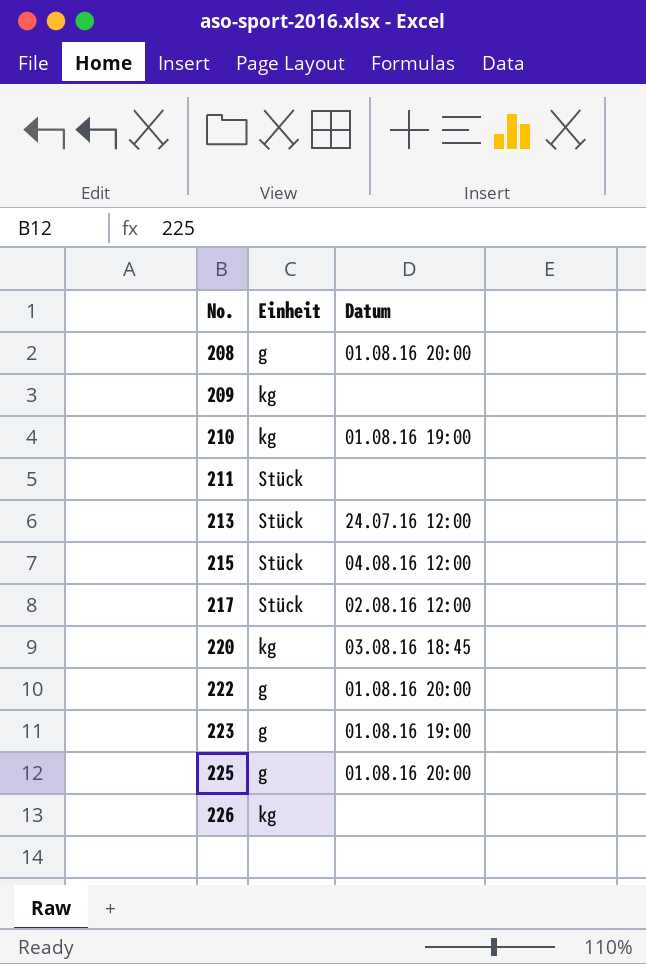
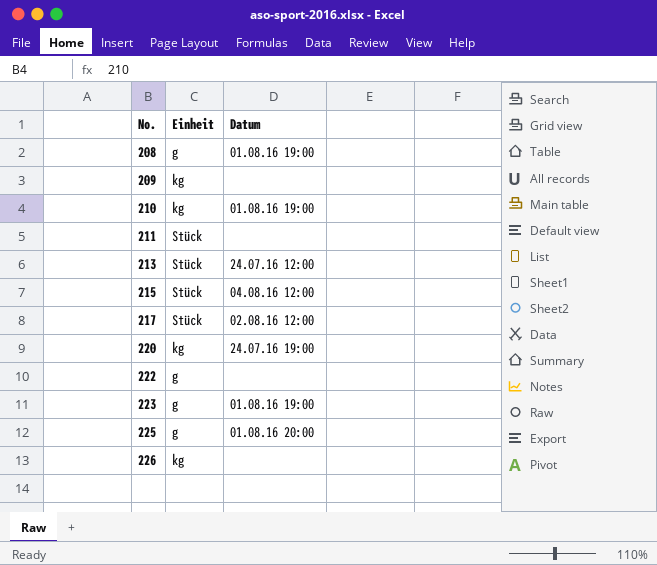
208 | Datum: 01.08.16 20:00 -> 01.08.16 19:00
220 | Datum: 03.08.16 18:45 -> 24.07.16 19:00
222 | Datum: 01.08.16 20:00 -> none

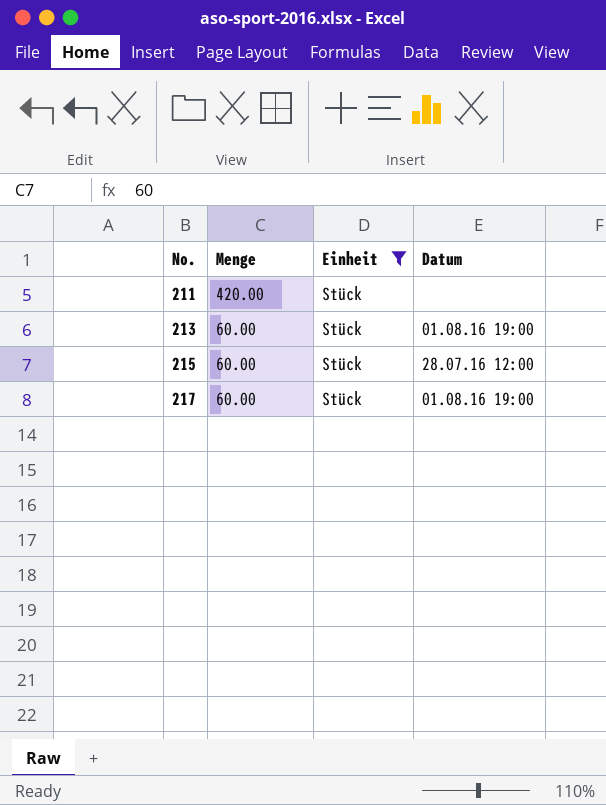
filter: none -> Einheit = Stück
column Menge | position: none -> 2
213 | Datum: 24.07.16 12:00 -> 01.08.16 19:00
215 | Datum: 04.08.16 12:00 -> 28.07.16 12:00
217 | Datum: 02.08.16 12:00 -> 01.08.16 19:00

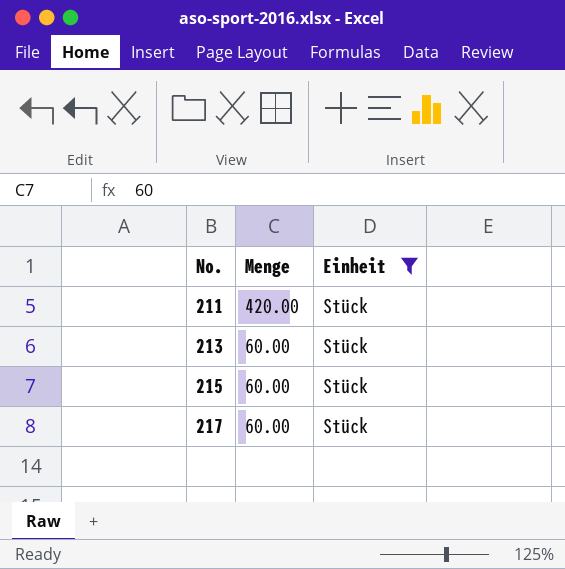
column Datum | position: 4 -> none

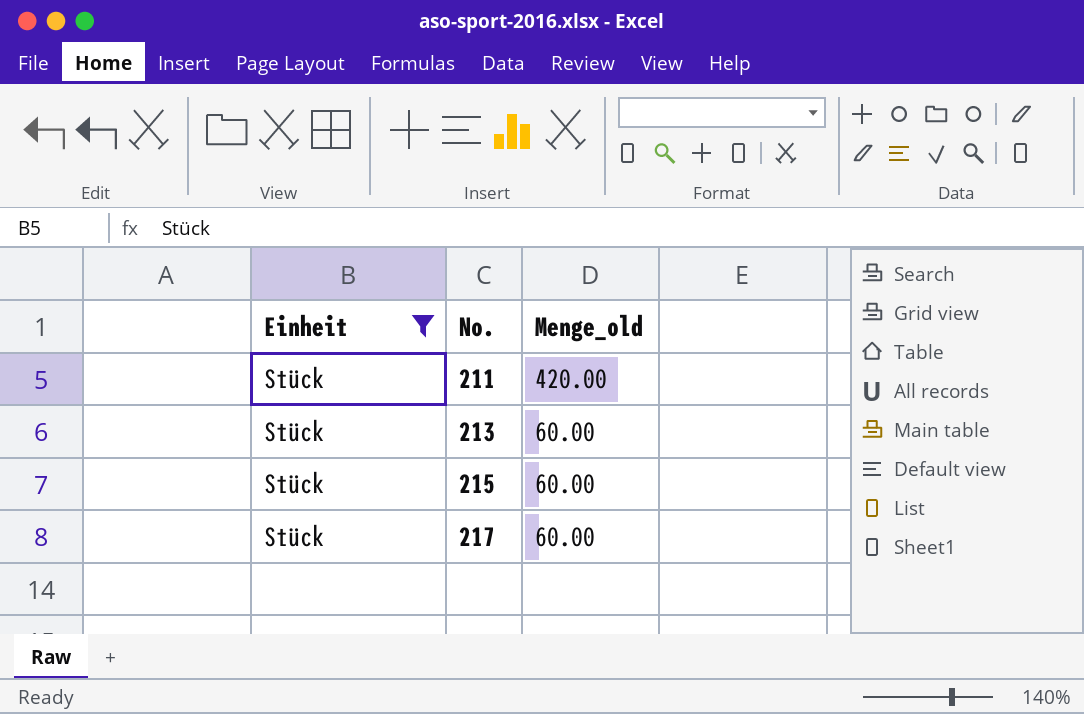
column Einheit | position: 3 -> 1
column name: Menge -> Menge_old

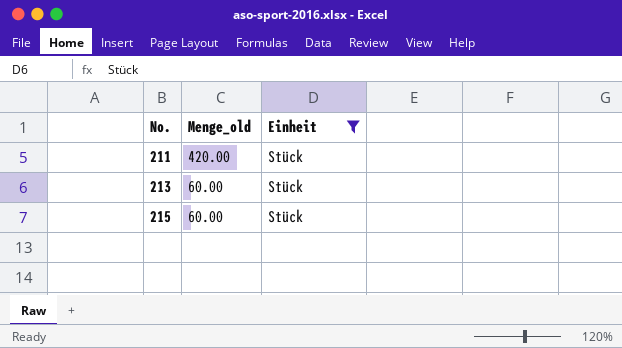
column Einheit | position: 1 -> 3
row 217: Stück | 60.00 -> none

